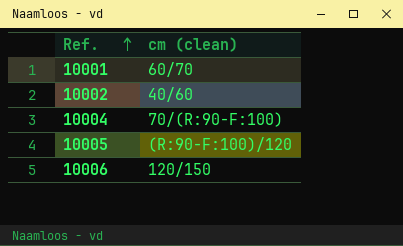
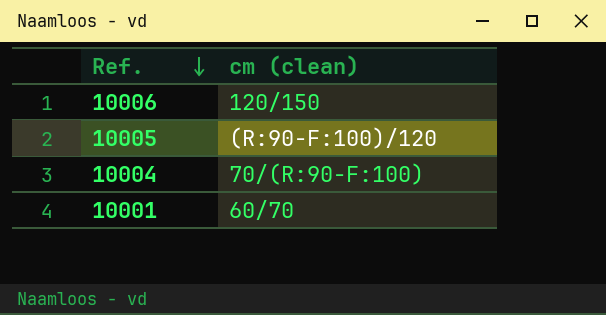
row order: Ref. ascending -> Ref. descending
row 10002: 40/60 -> none

